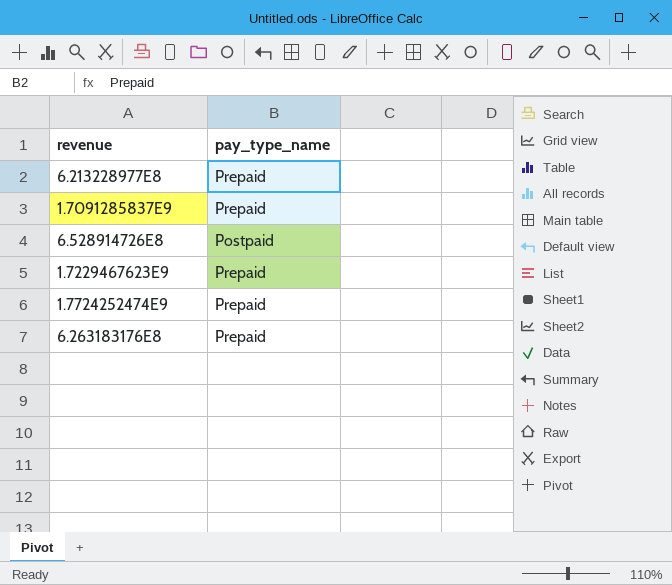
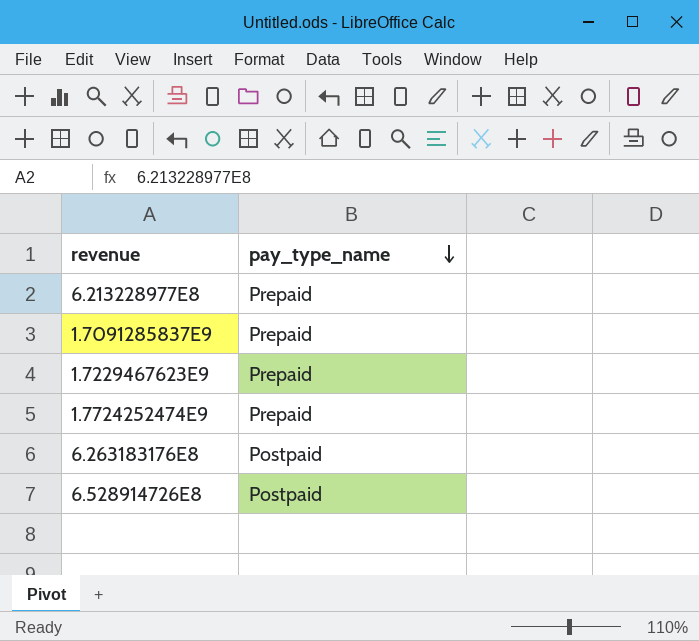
row order: none -> pay_type_name descending
6.263183176E8 | pay_type_name: Prepaid -> Postpaid

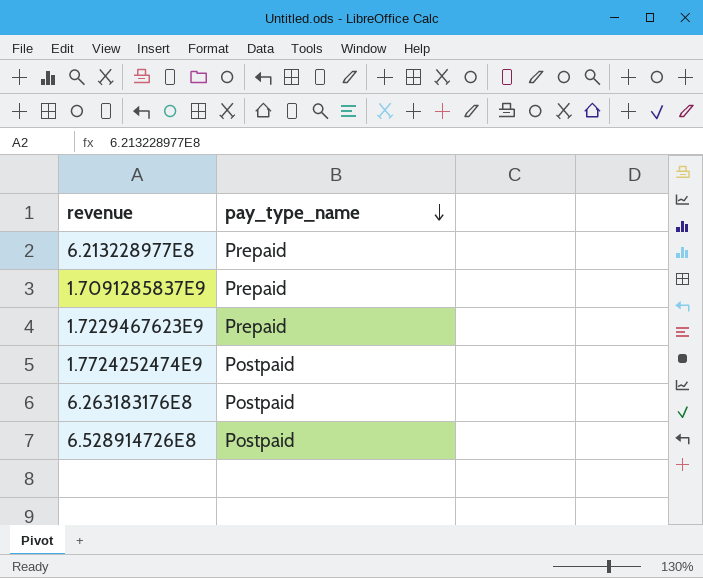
1.7724252474E9 | pay_type_name: Prepaid -> Postpaid

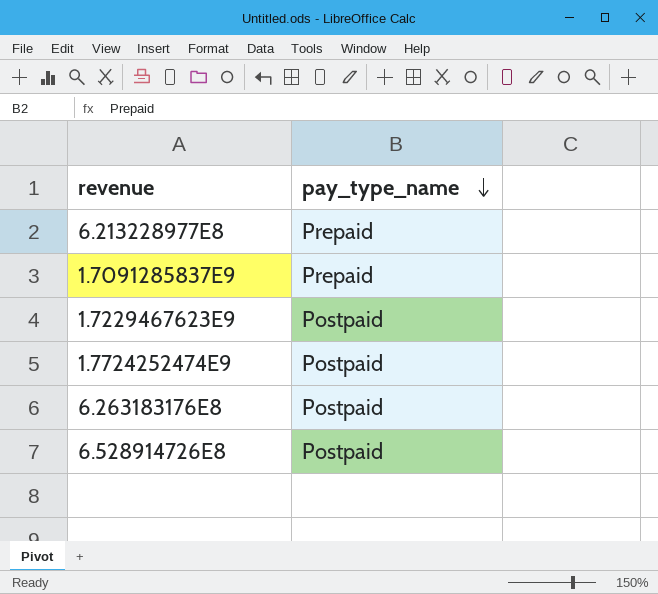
1.7229467623E9 | pay_type_name: Prepaid -> Postpaid

